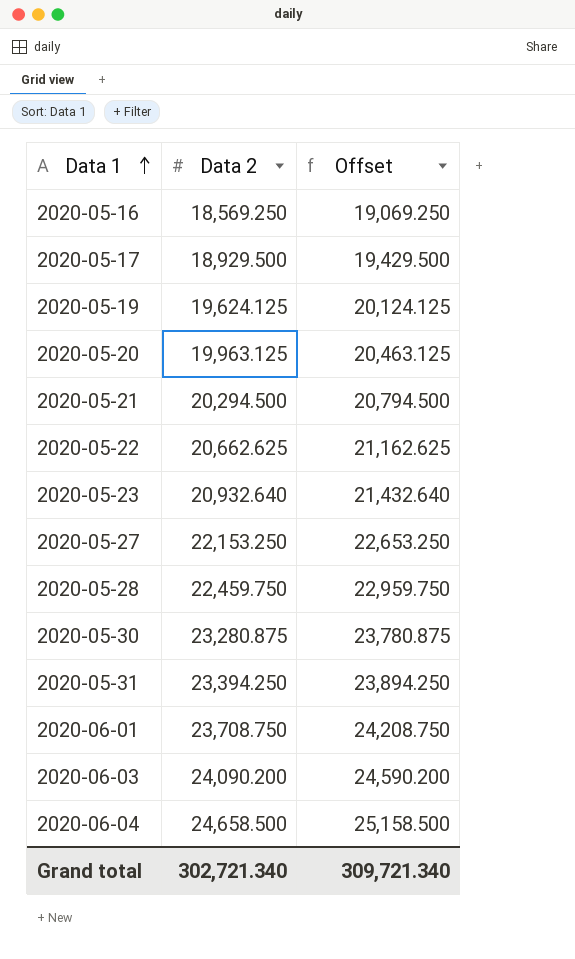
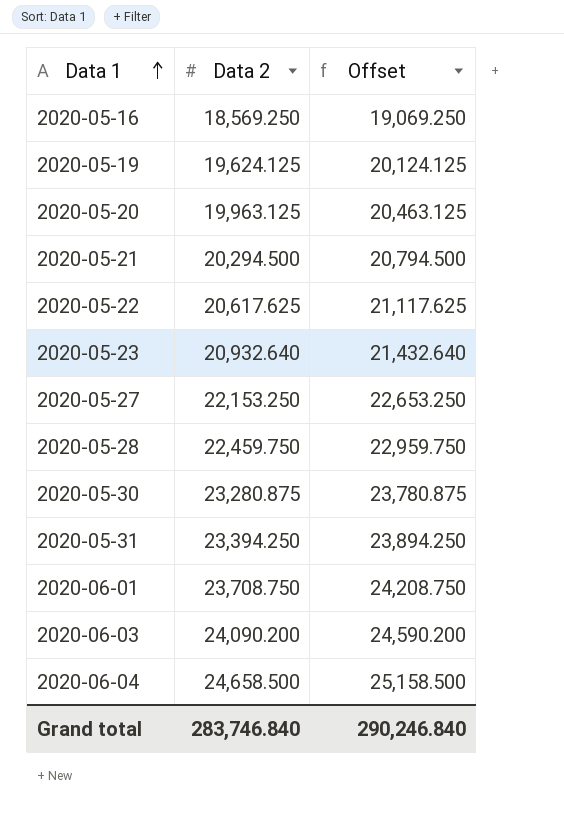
row 2020-05-17: 18,929.500 | 19,429.500 -> none
2020-05-22 | Data 2: 20,662.625 -> 20,617.625
2020-05-22 | Offset: 21,162.625 -> 21,117.625
Grand total | Data 2: 302,721.340 -> 283,746.840
Grand total | Offset: 309,721.340 -> 290,246.840

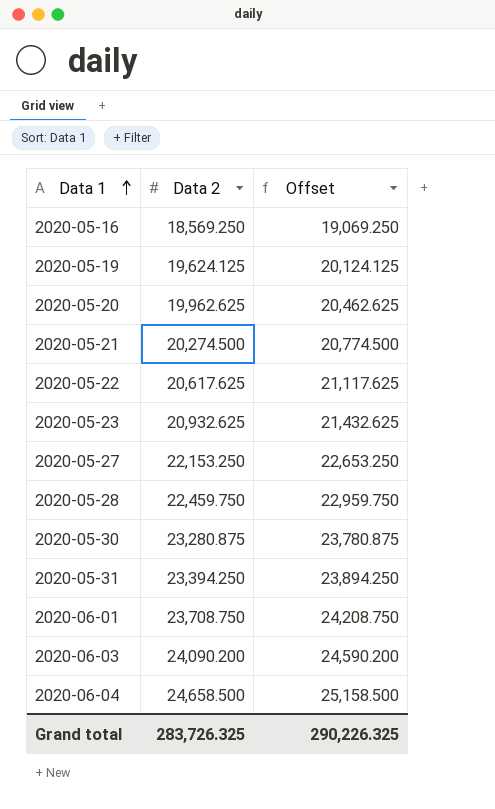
2020-05-20 | Data 2: 19,963.125 -> 19,962.625
2020-05-20 | Offset: 20,463.125 -> 20,462.625
2020-05-21 | Data 2: 20,294.500 -> 20,274.500
2020-05-21 | Offset: 20,794.500 -> 20,774.500
2020-05-23 | Data 2: 20,932.640 -> 20,932.625
2020-05-23 | Offset: 21,432.640 -> 21,432.625
Grand total | Data 2: 283,746.840 -> 283,726.325
Grand total | Offset: 290,246.840 -> 290,226.325

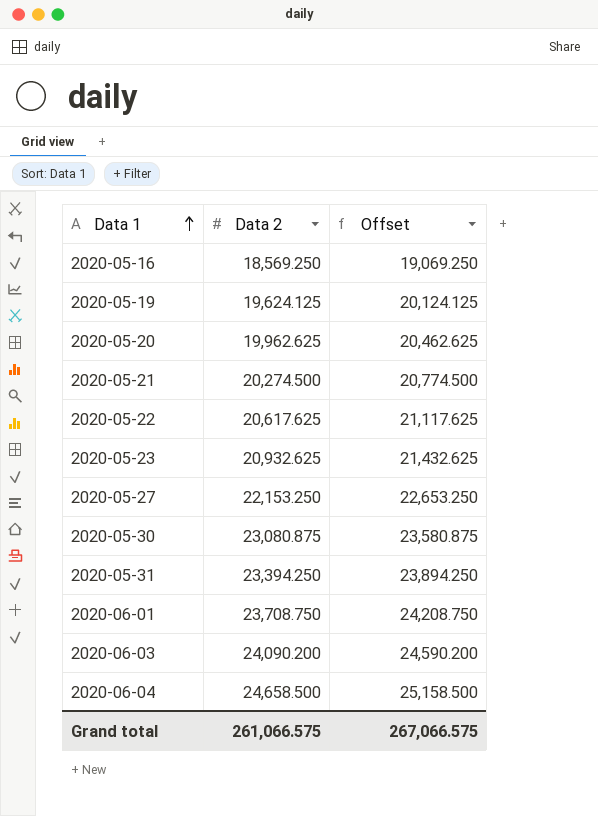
row 2020-05-28: 22,459.750 | 22,959.750 -> none
2020-05-30 | Data 2: 23,280.875 -> 23,080.875
2020-05-30 | Offset: 23,780.875 -> 23,580.875
Grand total | Data 2: 283,726.325 -> 261,066.575
Grand total | Offset: 290,226.325 -> 267,066.575

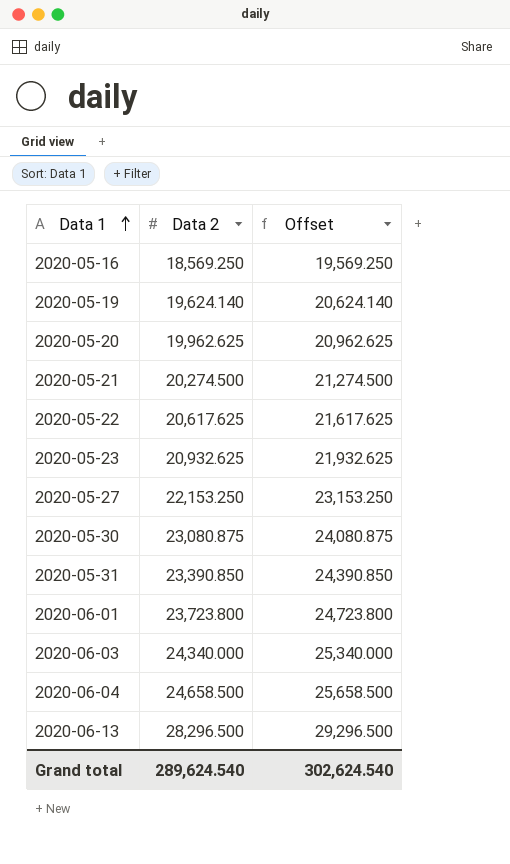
column Offset | formula: [Data 2] + 500 -> [Data 2] + 1000
2020-05-19 | Data 2: 19,624.125 -> 19,624.140
2020-05-31 | Data 2: 23,394.250 -> 23,390.850
2020-06-01 | Data 2: 23,708.750 -> 23,723.800
2020-06-03 | Data 2: 24,090.200 -> 24,340.000
row 2020-06-13: none -> 28,296.500 | 29,296.500
Grand total | Data 2: 261,066.575 -> 289,624.540
Grand total | Offset: 267,066.575 -> 302,624.540

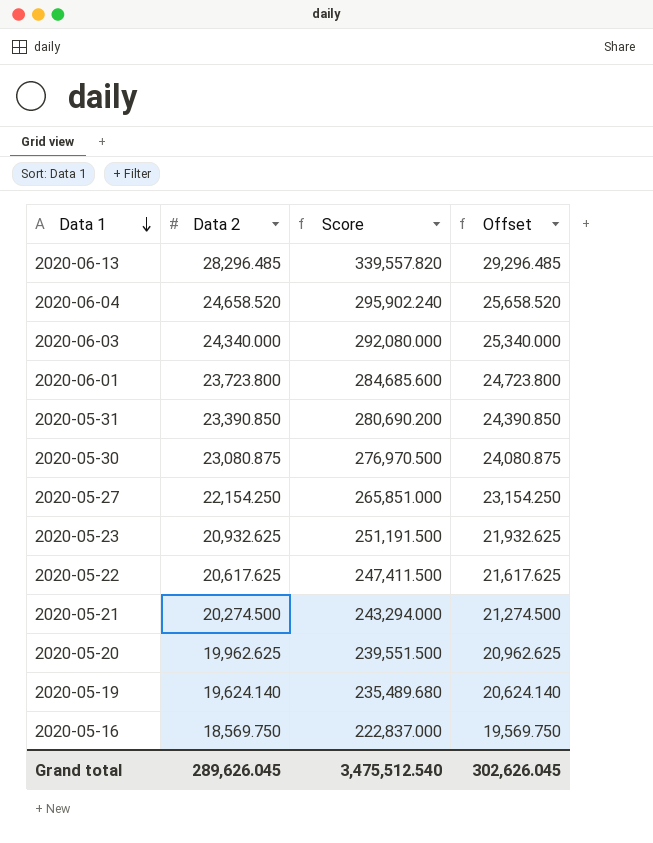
row order: Data 1 ascending -> Data 1 descending
column Score | formula: none -> [Data 2] * 12
2020-06-13 | Data 2: 28,296.500 -> 28,296.485
2020-06-13 | Offset: 29,296.500 -> 29,296.485
2020-06-04 | Data 2: 24,658.500 -> 24,658.520
2020-06-04 | Offset: 25,658.500 -> 25,658.520
2020-05-27 | Data 2: 22,153.250 -> 22,154.250
2020-05-27 | Offset: 23,153.250 -> 23,154.250
2020-05-16 | Data 2: 18,569.250 -> 18,569.750
2020-05-16 | Offset: 19,569.250 -> 19,569.750
Grand total | Data 2: 289,624.540 -> 289,626.045
Grand total | Offset: 302,624.540 -> 302,626.045

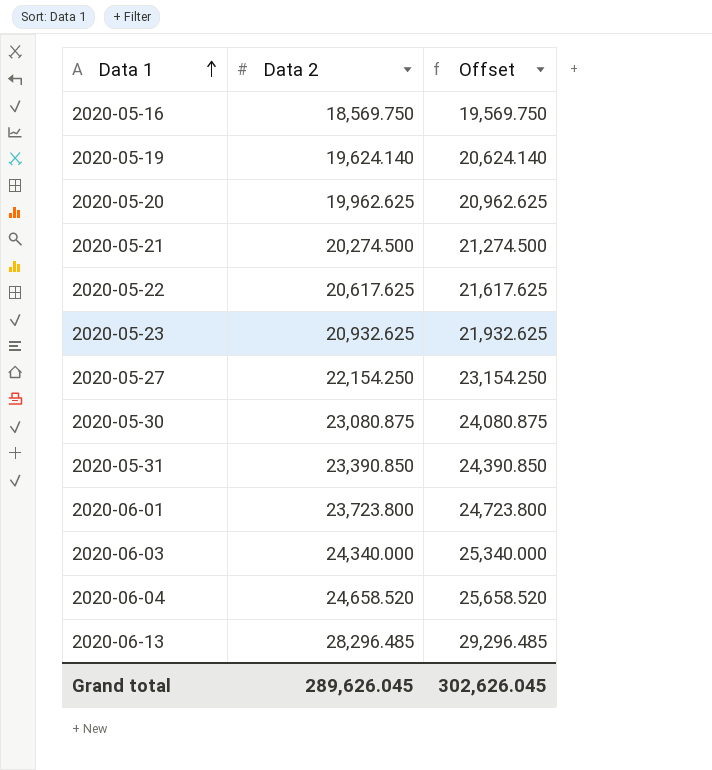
row order: Data 1 descending -> Data 1 ascending
column Score | formula: [Data 2] * 12 -> none

